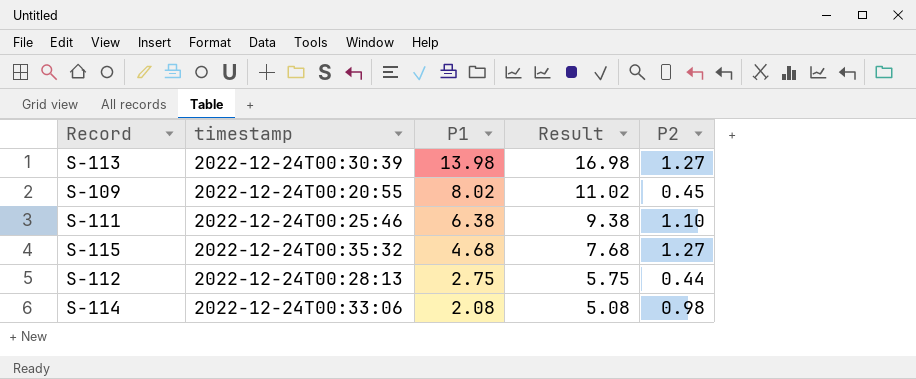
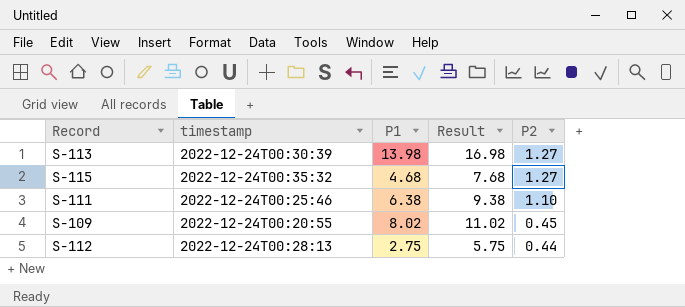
row order: P1 descending -> P2 descending
row S-114: 2022-12-24T00:33:06 | 2.08 | 5.08 | 0.98 -> none

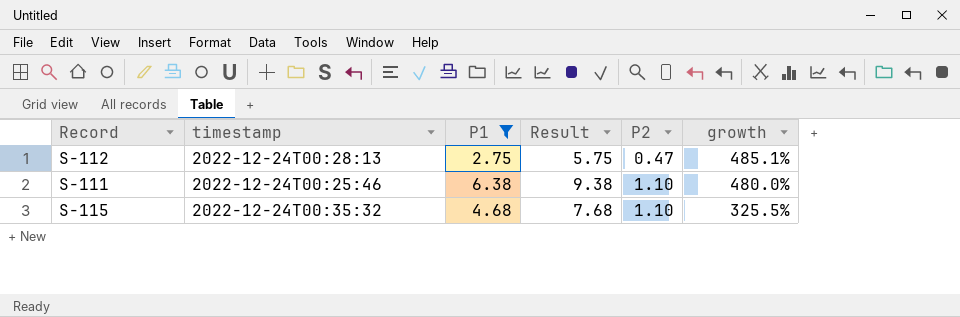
filter: none -> P1 <= 6.38
row order: P2 descending -> P2 ascending
column growth | formula: none -> ([P1] - [P2]) / [P2]
S-112 | P2: 0.44 -> 0.47
S-115 | P2: 1.27 -> 1.10

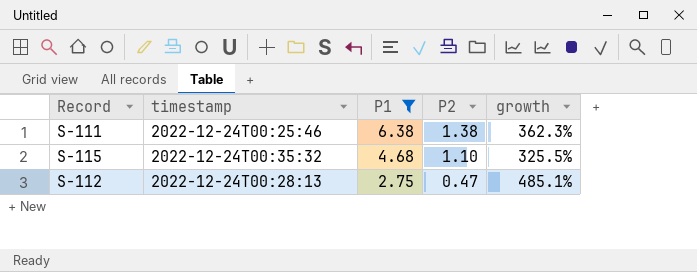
row order: P2 ascending -> P1 descending
column Result | formula: [P1] + 3 -> none
S-111 | P2: 1.10 -> 1.38
S-111 | growth: 480.0% -> 362.3%

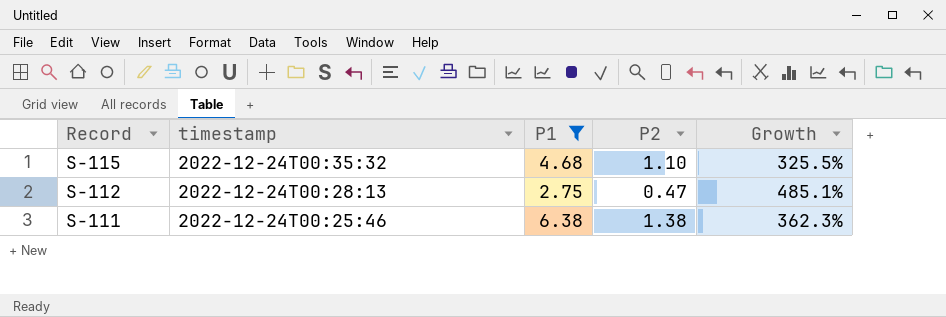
row order: P1 descending -> Record descending
column name: growth -> Growth

